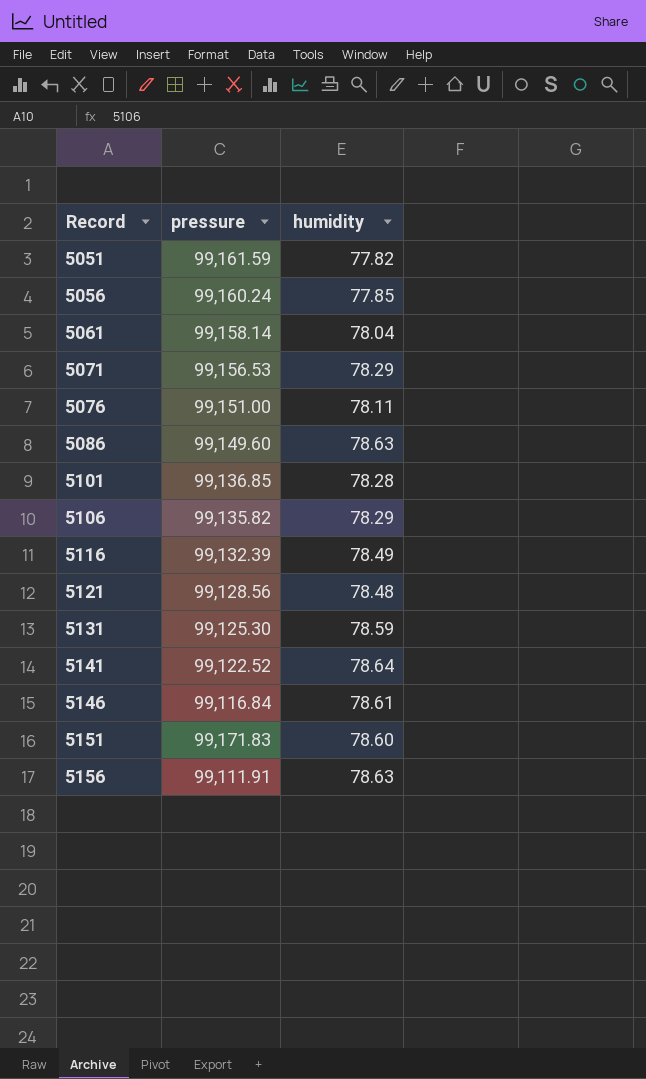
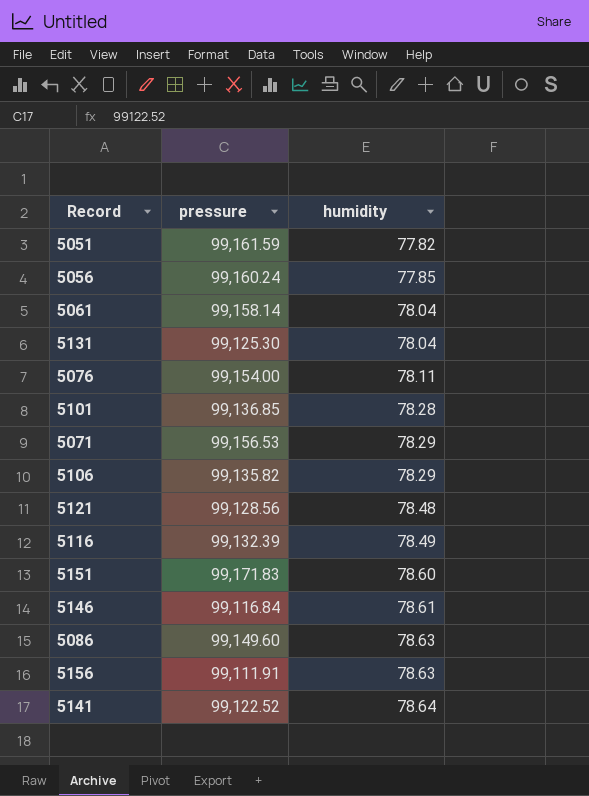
row order: Record ascending -> humidity ascending
5131 | humidity: 78.59 -> 78.04
5076 | pressure: 99,151.00 -> 99,154.00

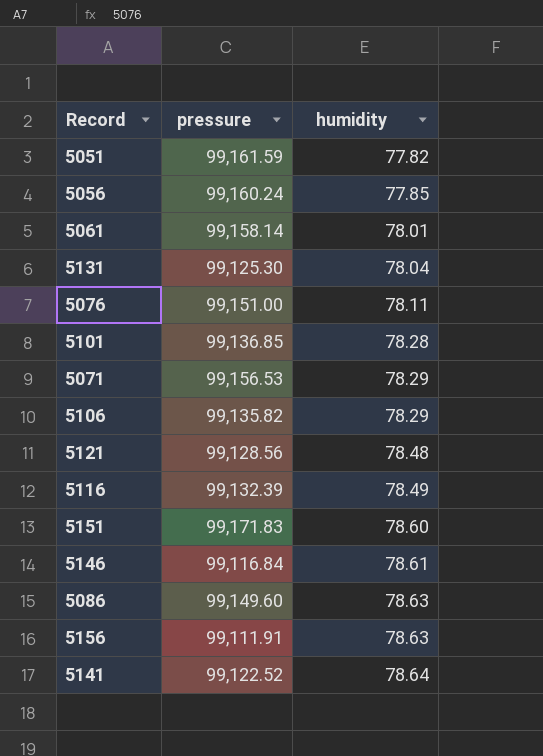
5061 | humidity: 78.04 -> 78.01
5076 | pressure: 99,154.00 -> 99,151.00

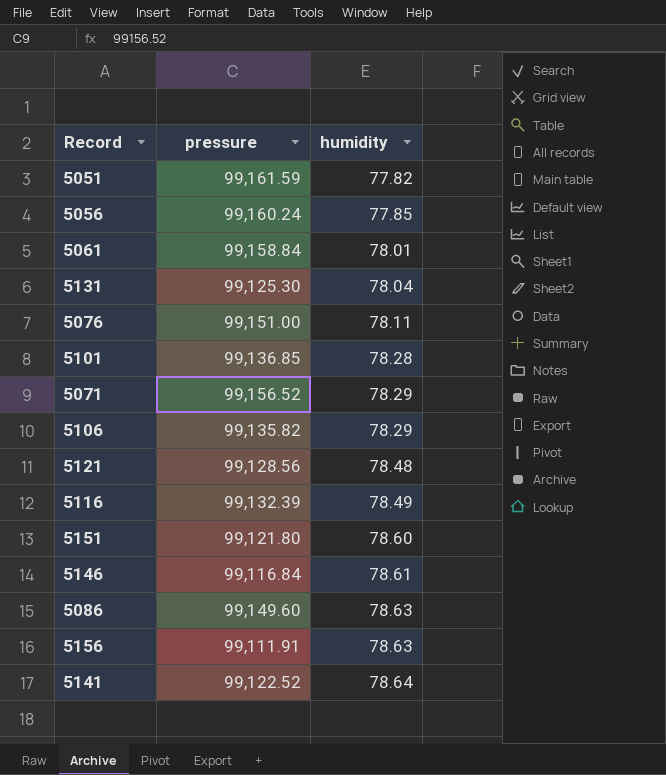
5061 | pressure: 99,158.14 -> 99,158.84
5071 | pressure: 99,156.53 -> 99,156.52
5151 | pressure: 99,171.83 -> 99,121.80

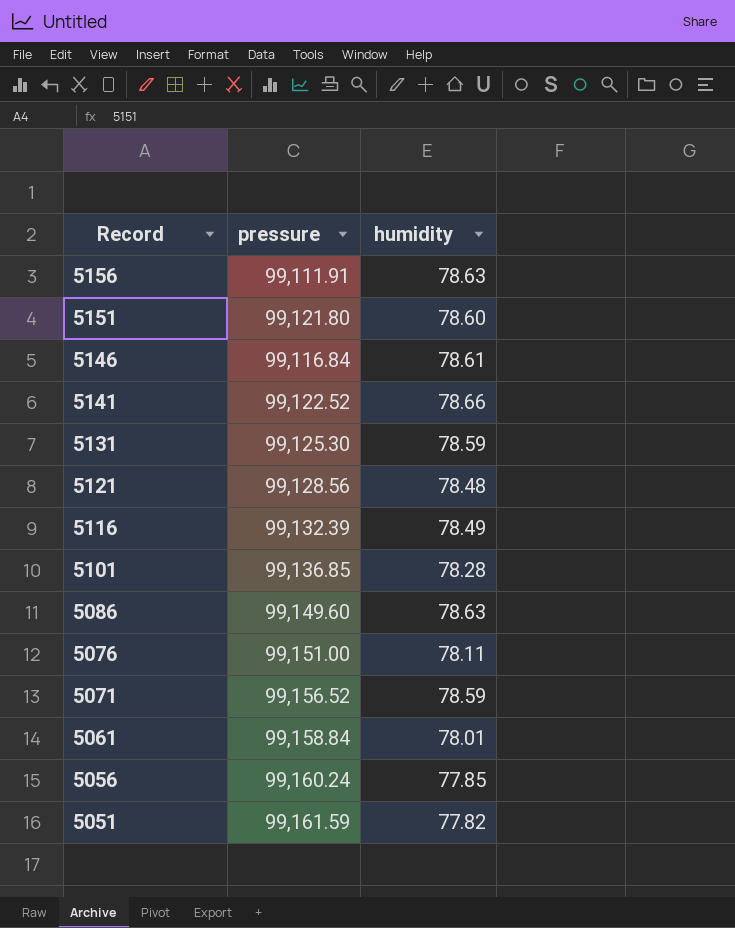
row order: humidity ascending -> Record descending
row 5106: 99,135.82 | 78.29 -> none
5141 | humidity: 78.64 -> 78.66
5131 | humidity: 78.04 -> 78.59
5071 | humidity: 78.29 -> 78.59

